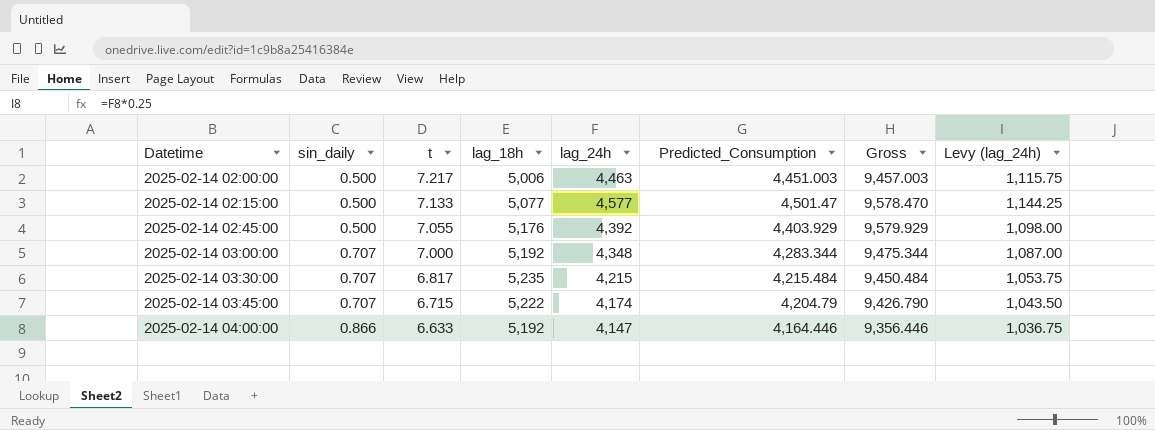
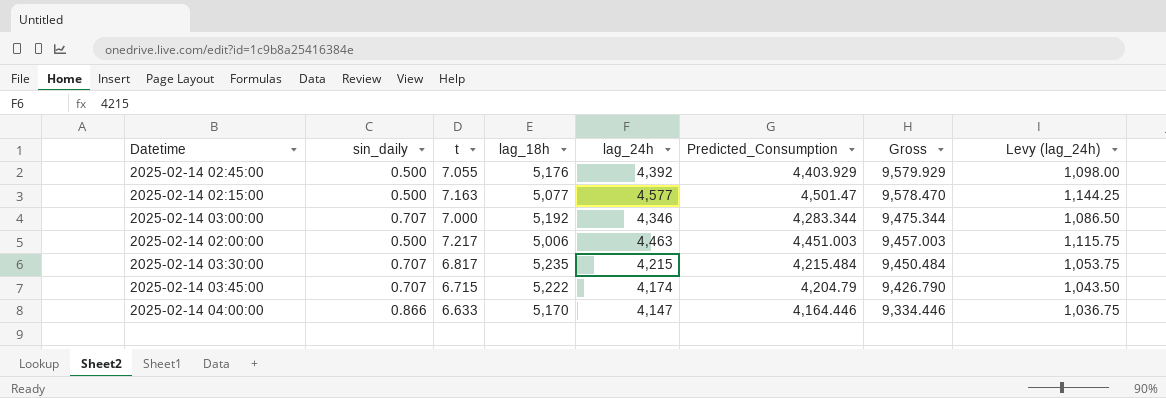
row order: Datetime ascending -> Gross descending
2025-02-14 02:15:00 | t: 7.133 -> 7.163
2025-02-14 03:00:00 | lag_24h: 4,348 -> 4,346
2025-02-14 03:00:00 | Levy (lag_24h): 1,087.00 -> 1,086.50
2025-02-14 04:00:00 | lag_18h: 5,192 -> 5,170
2025-02-14 04:00:00 | Gross: 9,356.446 -> 9,334.446

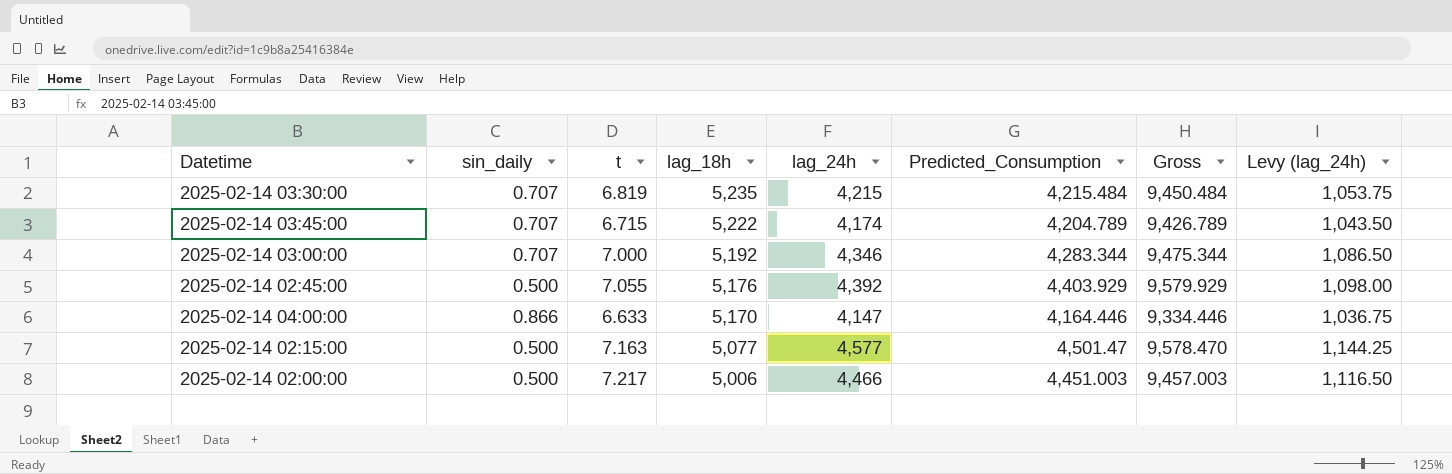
row order: Gross descending -> lag_18h descending
2025-02-14 03:30:00 | t: 6.817 -> 6.819
2025-02-14 03:45:00 | Predicted_Consumption: 4,204.79 -> 4,204.789
2025-02-14 03:45:00 | Gross: 9,426.790 -> 9,426.789
2025-02-14 02:00:00 | lag_24h: 4,463 -> 4,466
2025-02-14 02:00:00 | Levy (lag_24h): 1,115.75 -> 1,116.50

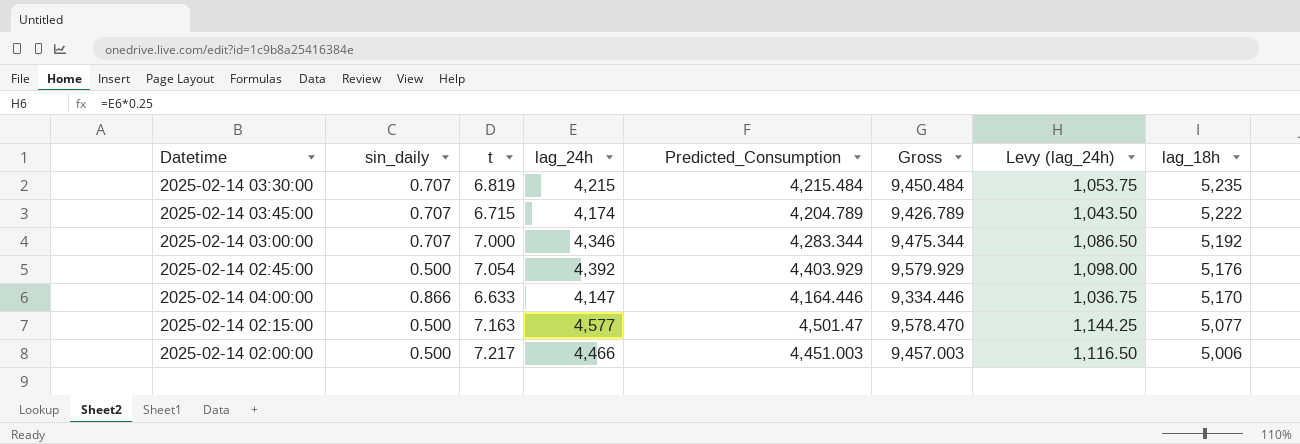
column lag_18h | position: 4 -> 8
2025-02-14 02:45:00 | t: 7.055 -> 7.054

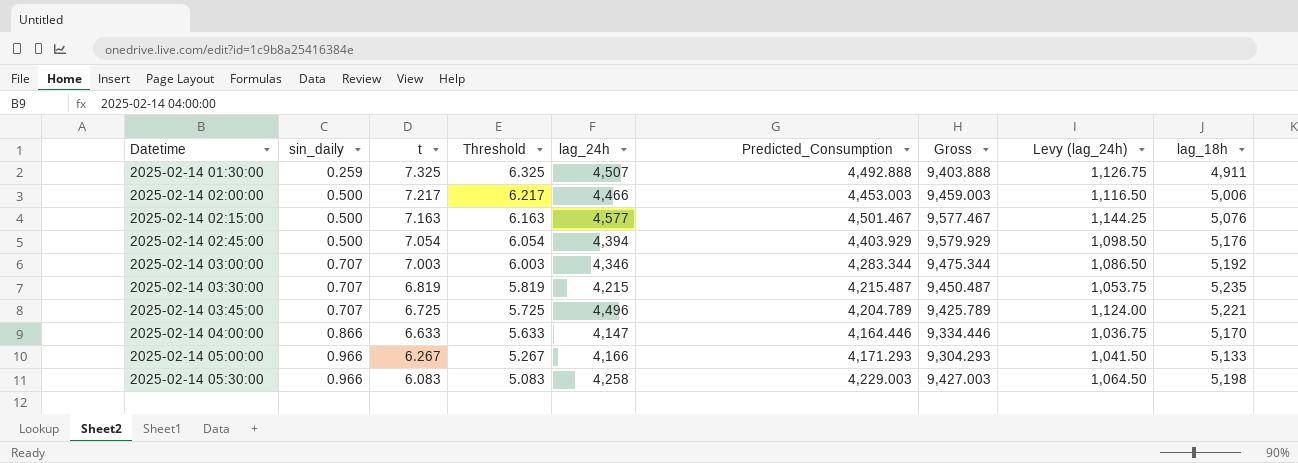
row order: lag_18h descending -> Datetime ascending
column Threshold | formula: none -> [t] - 1
row 2025-02-14 01:30:00: none -> 0.259 | 7.325 | 6.325 | 4,507 | 4,492.888 | 9,403.888 | 1,126.75 | 4,911
2025-02-14 02:00:00 | Predicted_Consumption: 4,451.003 -> 4,453.003
2025-02-14 02:00:00 | Gross: 9,457.003 -> 9,459.003
2025-02-14 02:15:00 | Predicted_Consumption: 4,501.47 -> 4,501.467
2025-02-14 02:15:00 | Gross: 9,578.470 -> 9,577.467
2025-02-14 02:15:00 | lag_18h: 5,077 -> 5,076
2025-02-14 02:45:00 | lag_24h: 4,392 -> 4,394
2025-02-14 02:45:00 | Levy (lag_24h): 1,098.00 -> 1,098.50
2025-02-14 03:00:00 | t: 7.000 -> 7.003
2025-02-14 03:30:00 | Predicted_Consumption: 4,215.484 -> 4,215.487
2025-02-14 03:30:00 | Gross: 9,450.484 -> 9,450.487
2025-02-14 03:45:00 | t: 6.715 -> 6.725
2025-02-14 03:45:00 | lag_24h: 4,174 -> 4,496
2025-02-14 03:45:00 | Gross: 9,426.789 -> 9,425.789
2025-02-14 03:45:00 | Levy (lag_24h): 1,043.50 -> 1,124.00
2025-02-14 03:45:00 | lag_18h: 5,222 -> 5,221
row 2025-02-14 05:00:00: none -> 0.966 | 6.267 | 5.267 | 4,166 | 4,171.293 | 9,304.293 | 1,041.50 | 5,133
row 2025-02-14 05:30:00: none -> 0.966 | 6.083 | 5.083 | 4,258 | 4,229.003 | 9,427.003 | 1,064.50 | 5,198

